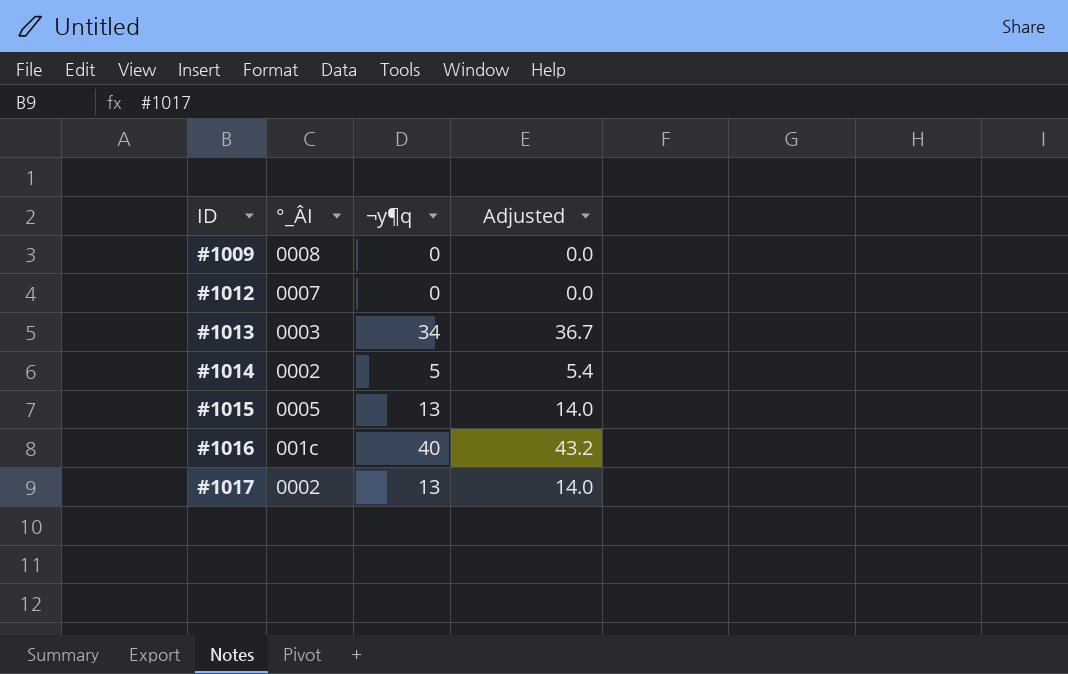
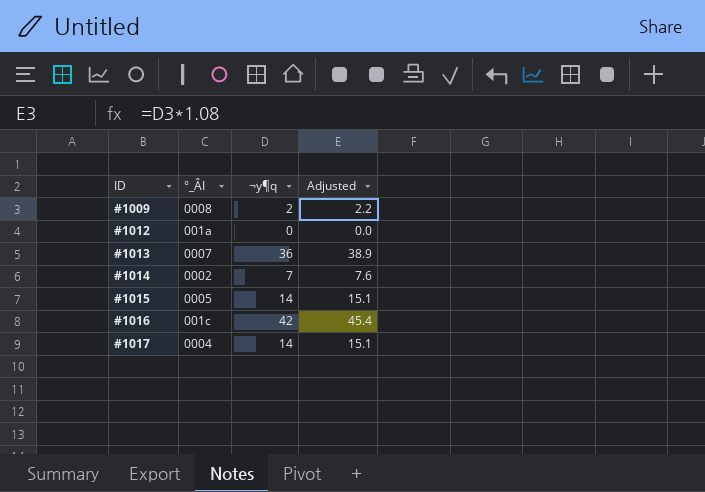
#1009 | ¬y¶q: 0 -> 2
#1009 | Adjusted: 0.0 -> 2.2
#1012 | °_ÂI: 0007 -> 001a
#1013 | °_ÂI: 0003 -> 0007
#1013 | ¬y¶q: 34 -> 36
#1013 | Adjusted: 36.7 -> 38.9
#1014 | ¬y¶q: 5 -> 7
#1014 | Adjusted: 5.4 -> 7.6
#1015 | ¬y¶q: 13 -> 14
#1015 | Adjusted: 14.0 -> 15.1
#1016 | ¬y¶q: 40 -> 42
#1016 | Adjusted: 43.2 -> 45.4
#1017 | °_ÂI: 0002 -> 0004
#1017 | ¬y¶q: 13 -> 14
#1017 | Adjusted: 14.0 -> 15.1

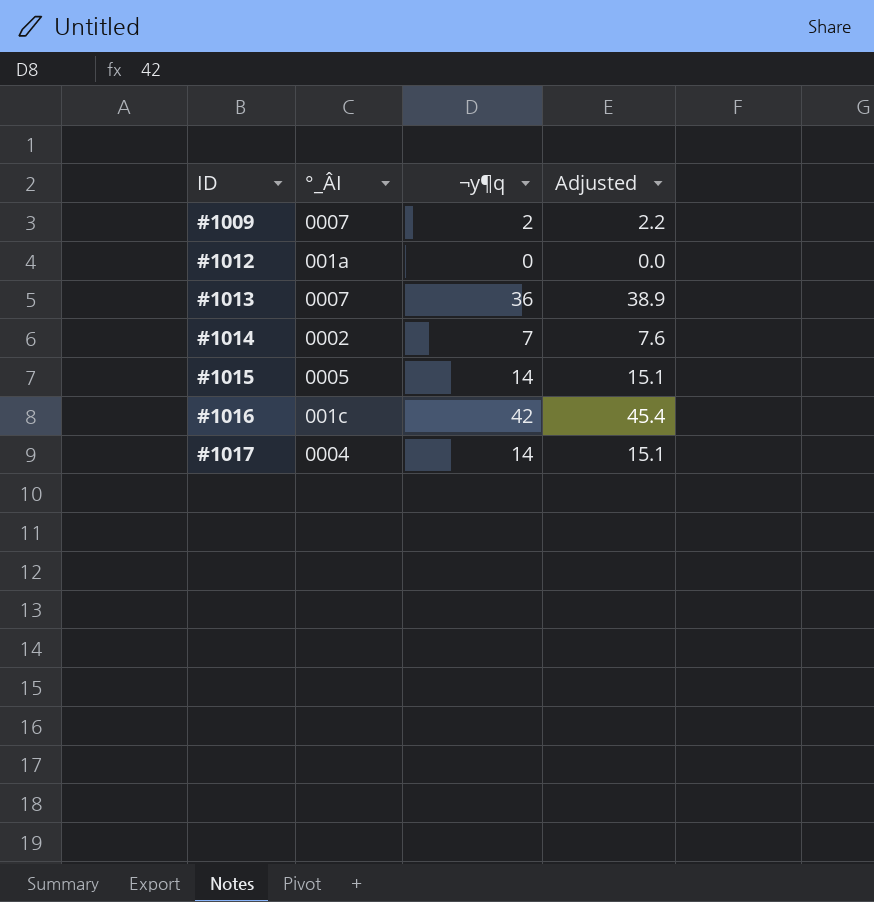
#1009 | °_ÂI: 0008 -> 0007

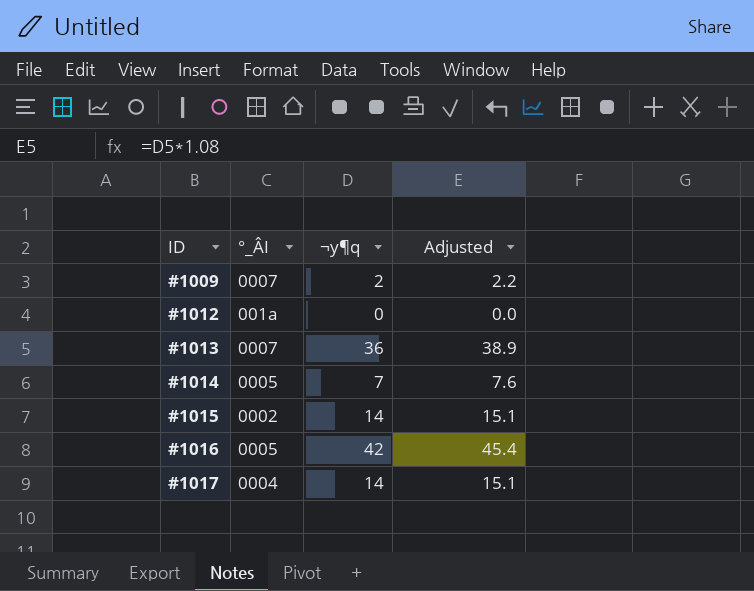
#1014 | °_ÂI: 0002 -> 0005
#1015 | °_ÂI: 0005 -> 0002
#1016 | °_ÂI: 001c -> 0005

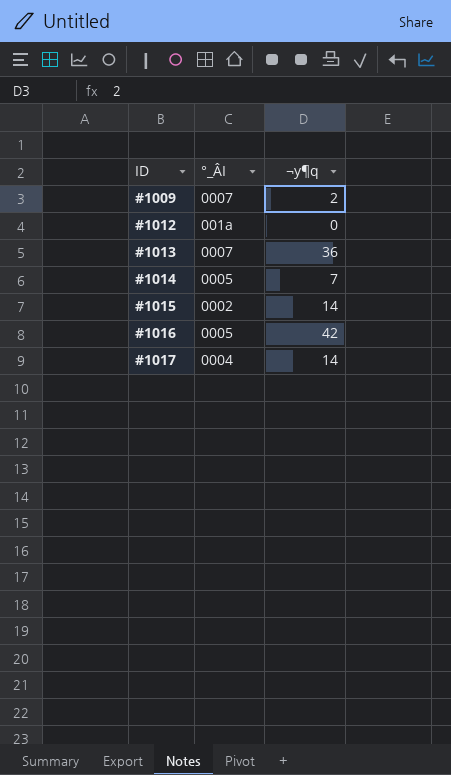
column Adjusted | formula: [¬y¶q] * 1.08 -> none

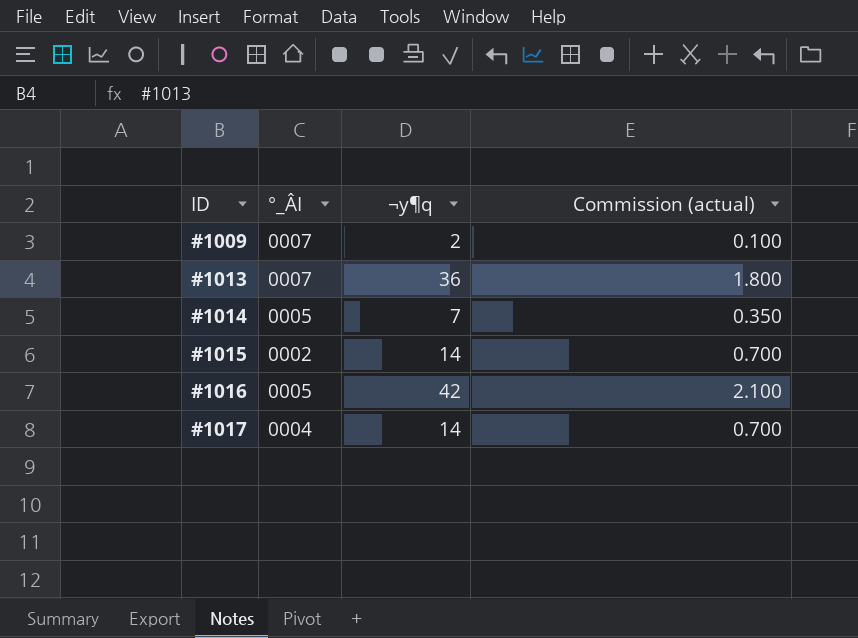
column Commission (actual) | formula: none -> [¬y¶q] * 0.05
row #1012: 001a | 0 -> none

